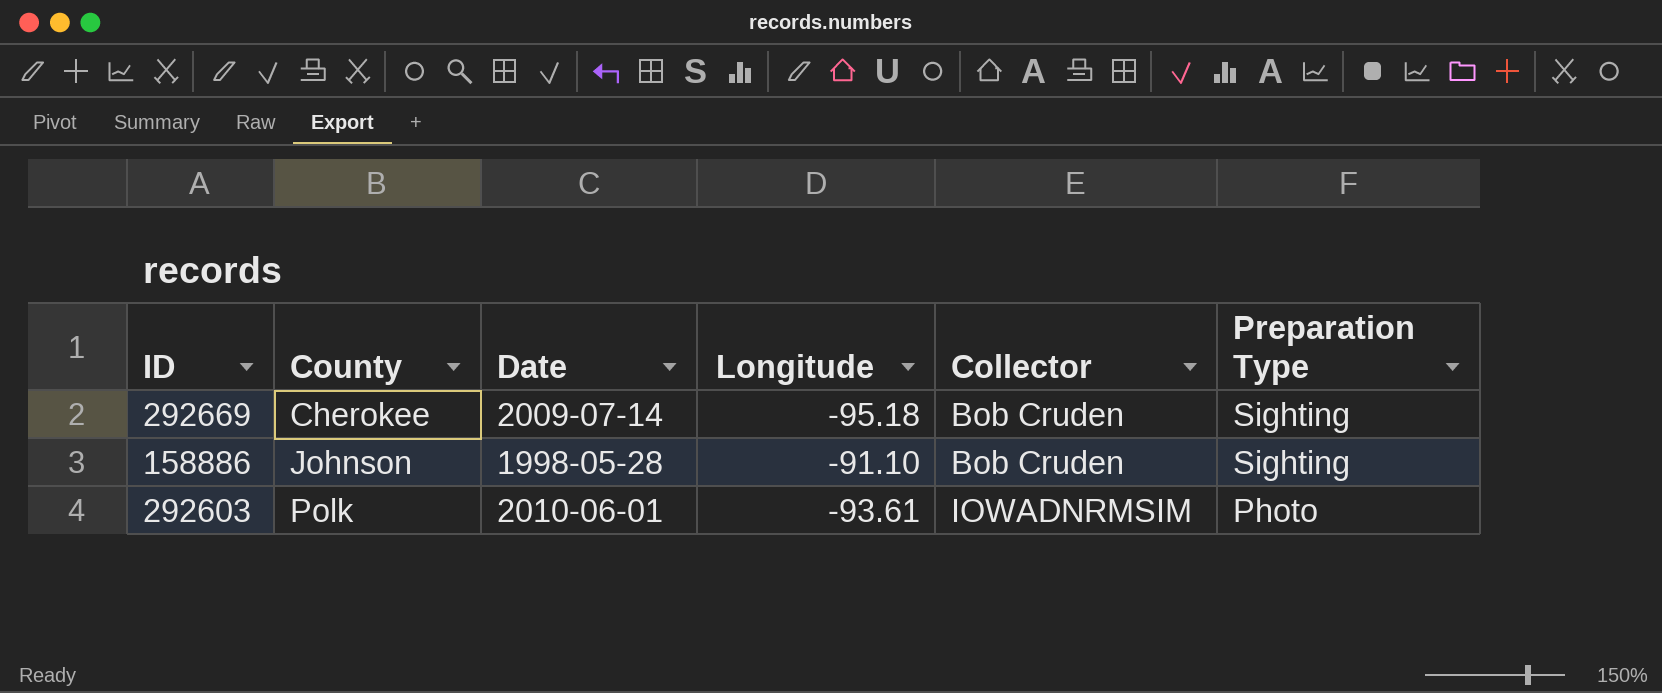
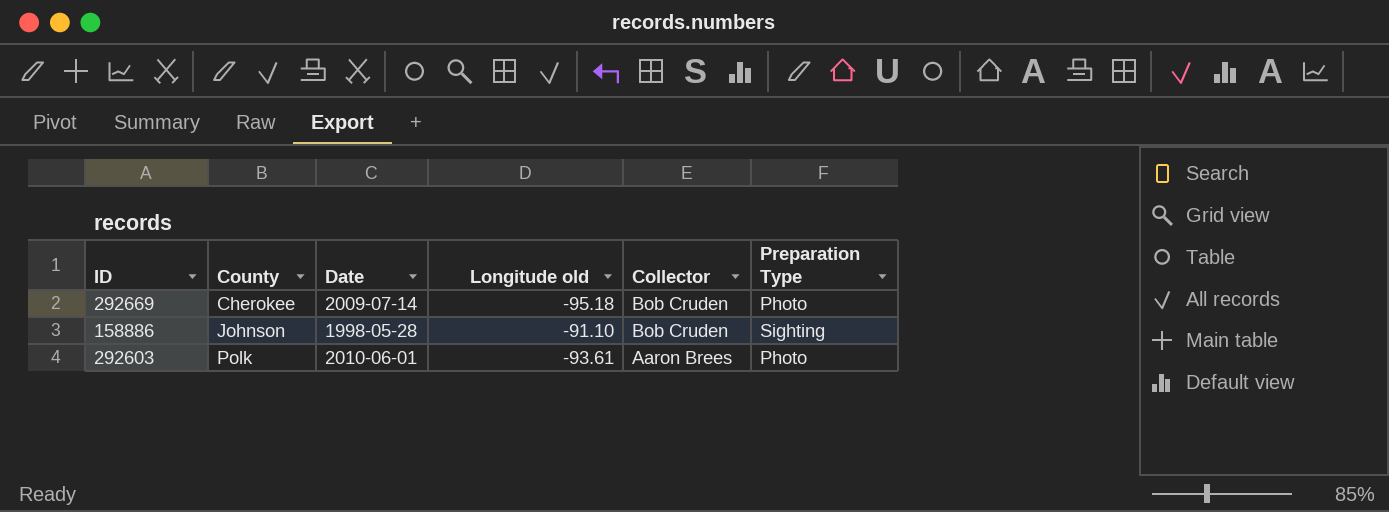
column name: Longitude -> Longitude old
292669 | Preparation Type: Sighting -> Photo
292603 | Collector: IOWADNRMSIM -> Aaron Brees

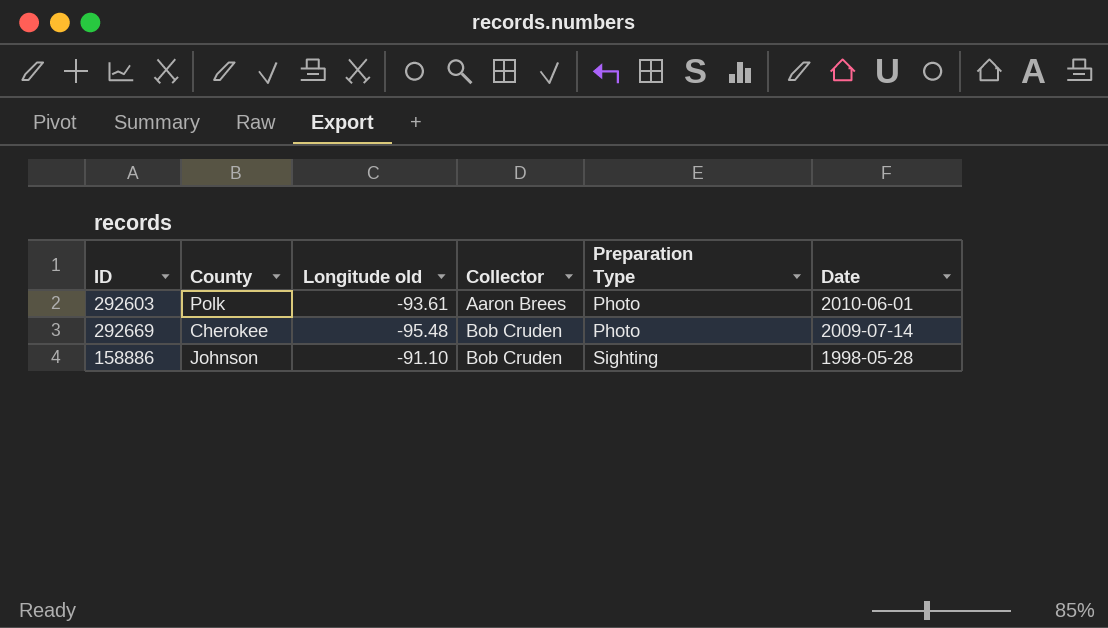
row order: County ascending -> Collector ascending
column Date | position: 3 -> 6
292669 | Longitude old: -95.18 -> -95.48

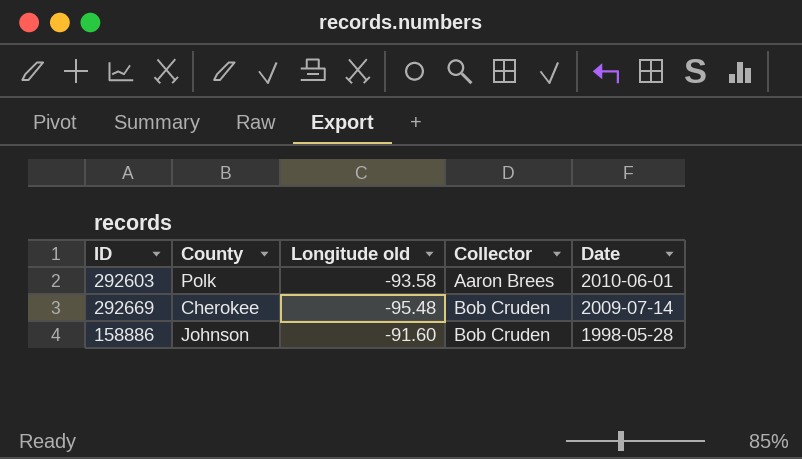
column Preparation Type | position: 5 -> none
292603 | Longitude old: -93.61 -> -93.58
158886 | Longitude old: -91.10 -> -91.60

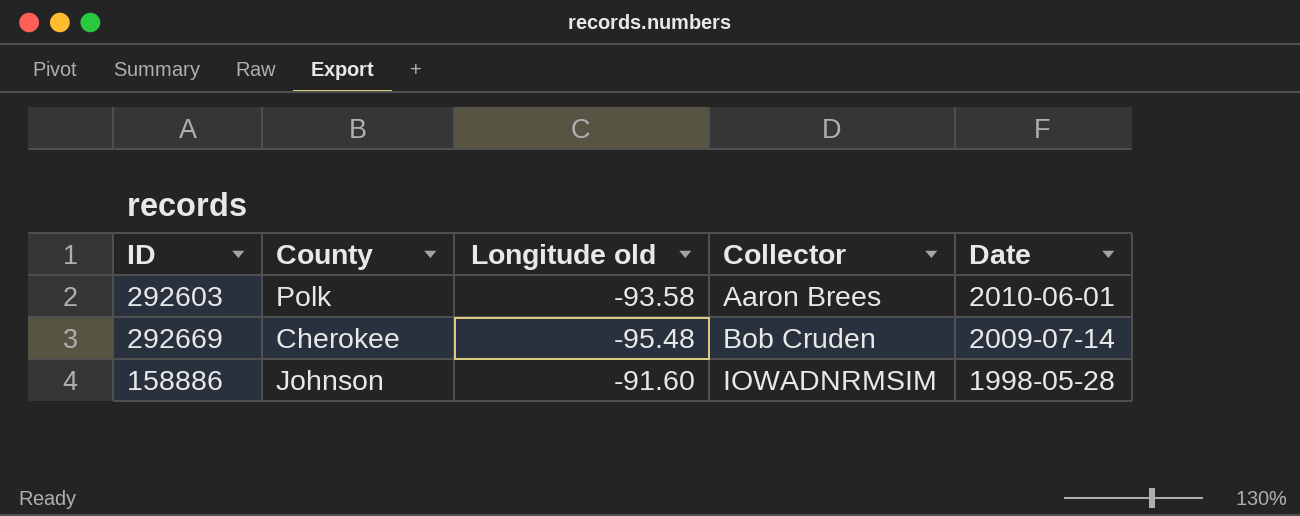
158886 | Collector: Bob Cruden -> IOWADNRMSIM

